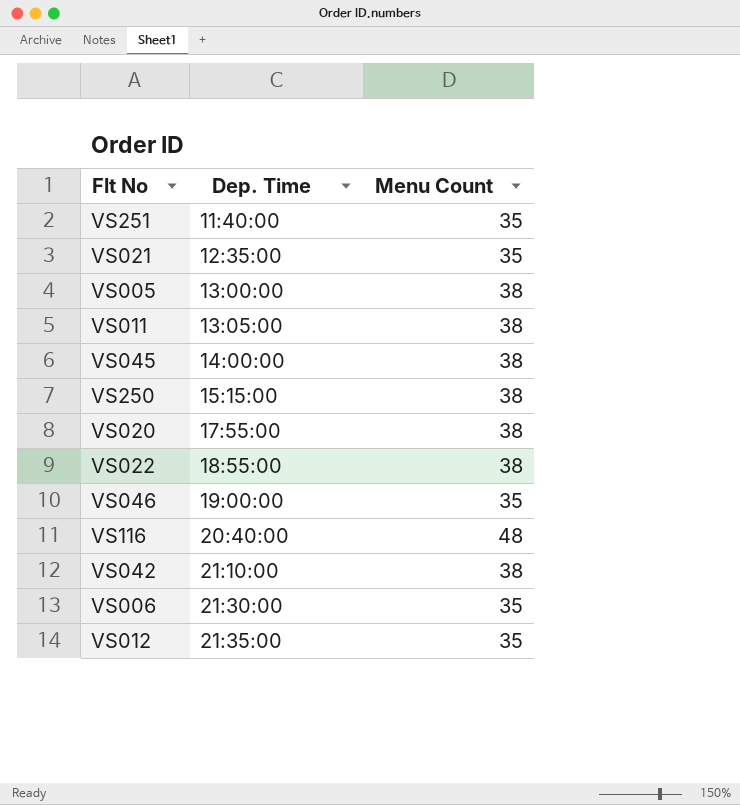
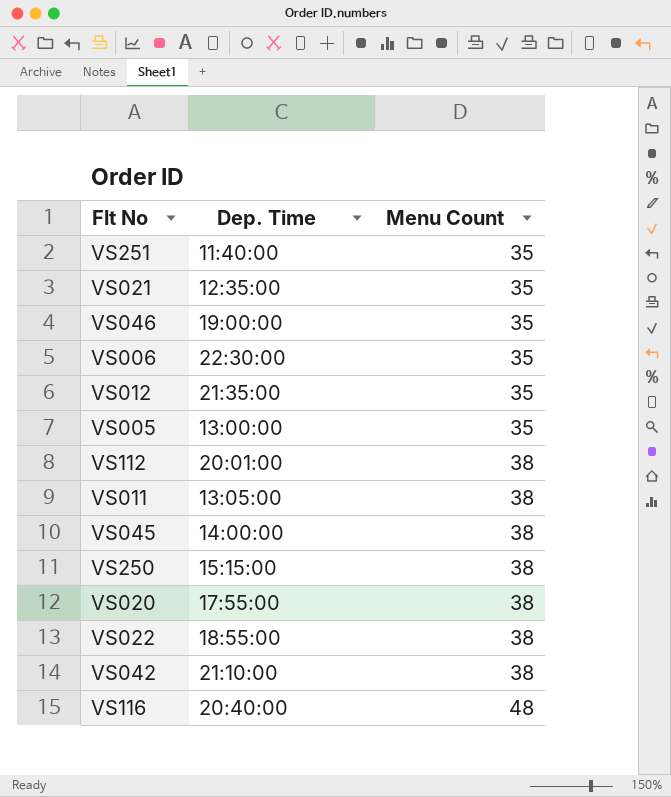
row order: Dep. Time ascending -> Menu Count ascending
VS006 | Dep. Time: 21:30:00 -> 22:30:00
VS005 | Menu Count: 38 -> 35
row VS112: none -> 20:01:00 | 38

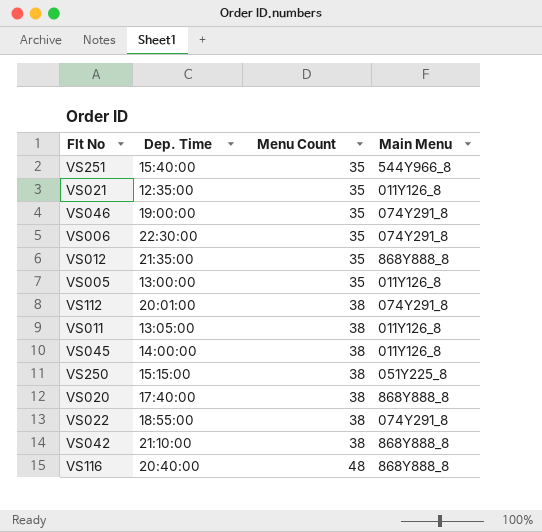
column Main Menu | position: none -> 4
VS251 | Dep. Time: 11:40:00 -> 15:40:00
VS020 | Dep. Time: 17:55:00 -> 17:40:00

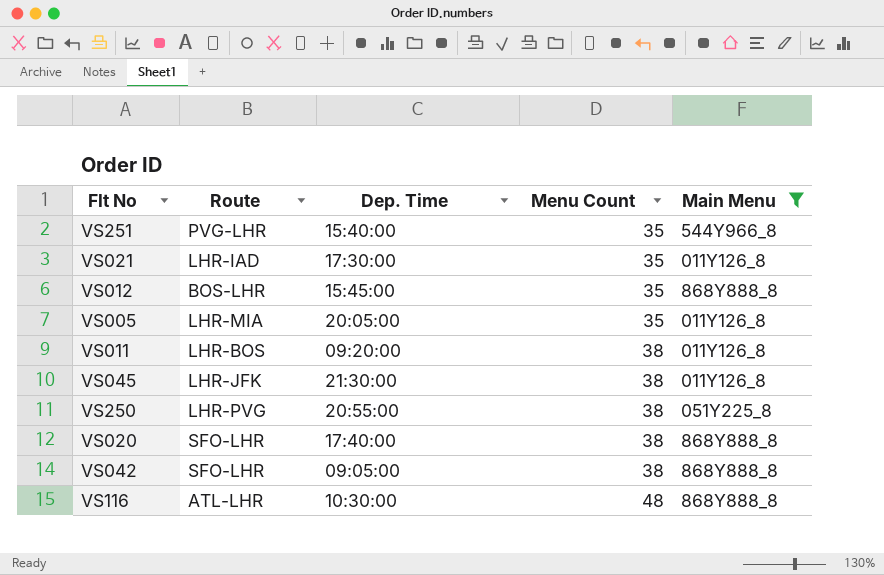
filter: none -> Main Menu != 074Y291_8
column Route | position: none -> 2
VS021 | Dep. Time: 12:35:00 -> 17:30:00
VS012 | Dep. Time: 21:35:00 -> 15:45:00
VS005 | Dep. Time: 13:00:00 -> 20:05:00
VS011 | Dep. Time: 13:05:00 -> 09:20:00
VS045 | Dep. Time: 14:00:00 -> 21:30:00
VS250 | Dep. Time: 15:15:00 -> 20:55:00
VS042 | Dep. Time: 21:10:00 -> 09:05:00
VS116 | Dep. Time: 20:40:00 -> 10:30:00

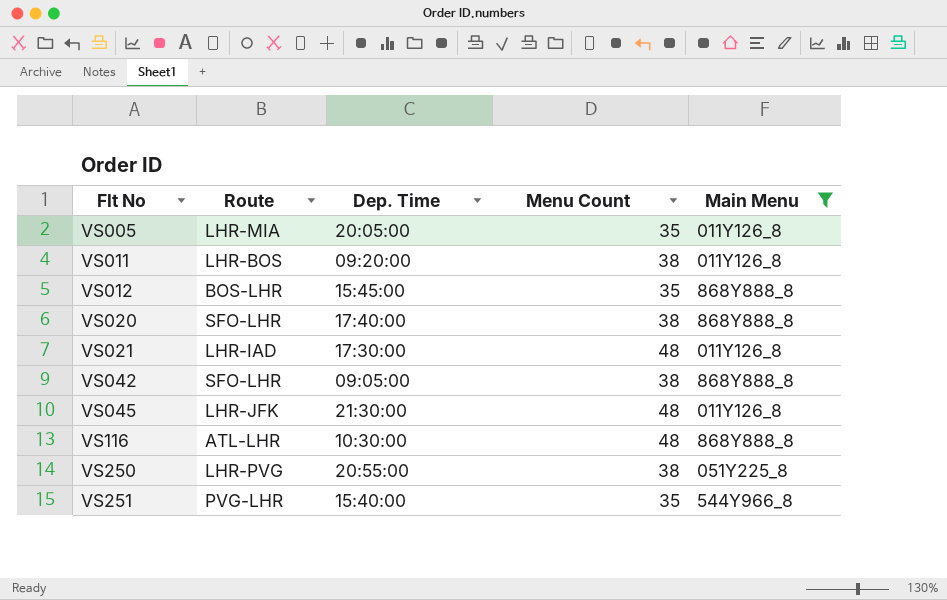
row order: Menu Count ascending -> Flt No ascending
VS021 | Menu Count: 35 -> 48
VS045 | Menu Count: 38 -> 48

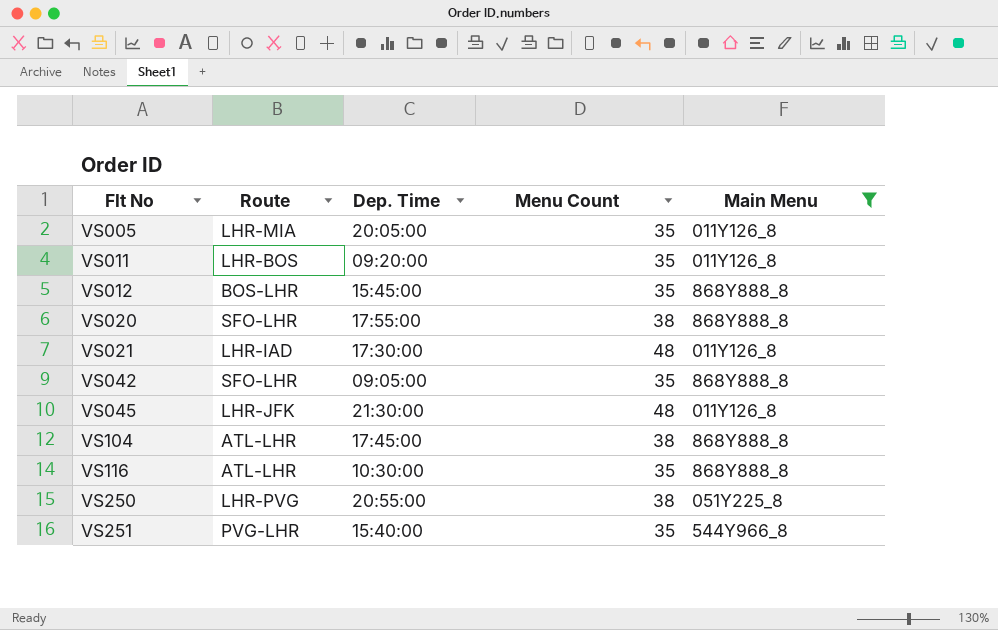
VS011 | Menu Count: 38 -> 35
VS020 | Dep. Time: 17:40:00 -> 17:55:00
VS042 | Menu Count: 38 -> 35
row VS104: none -> ATL-LHR | 17:45:00 | 38 | 868Y888_8
VS116 | Menu Count: 48 -> 35

